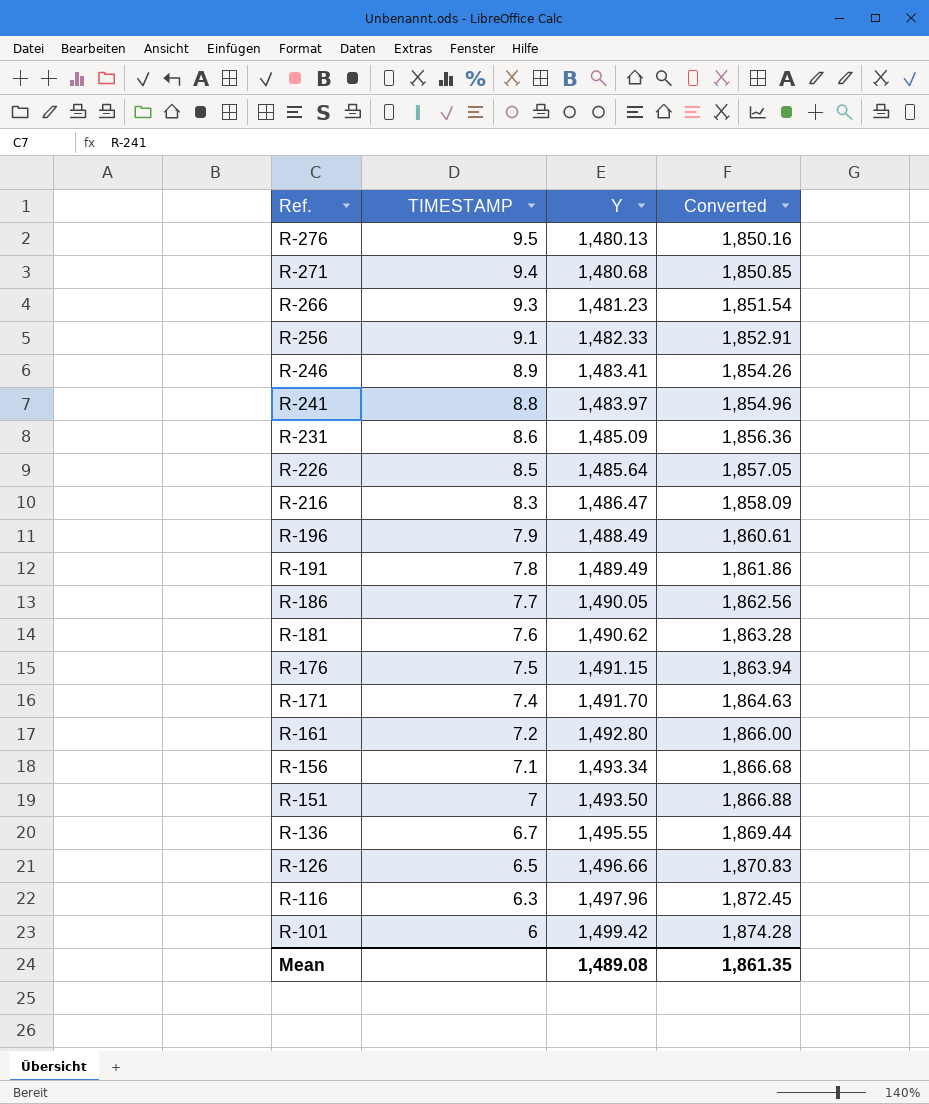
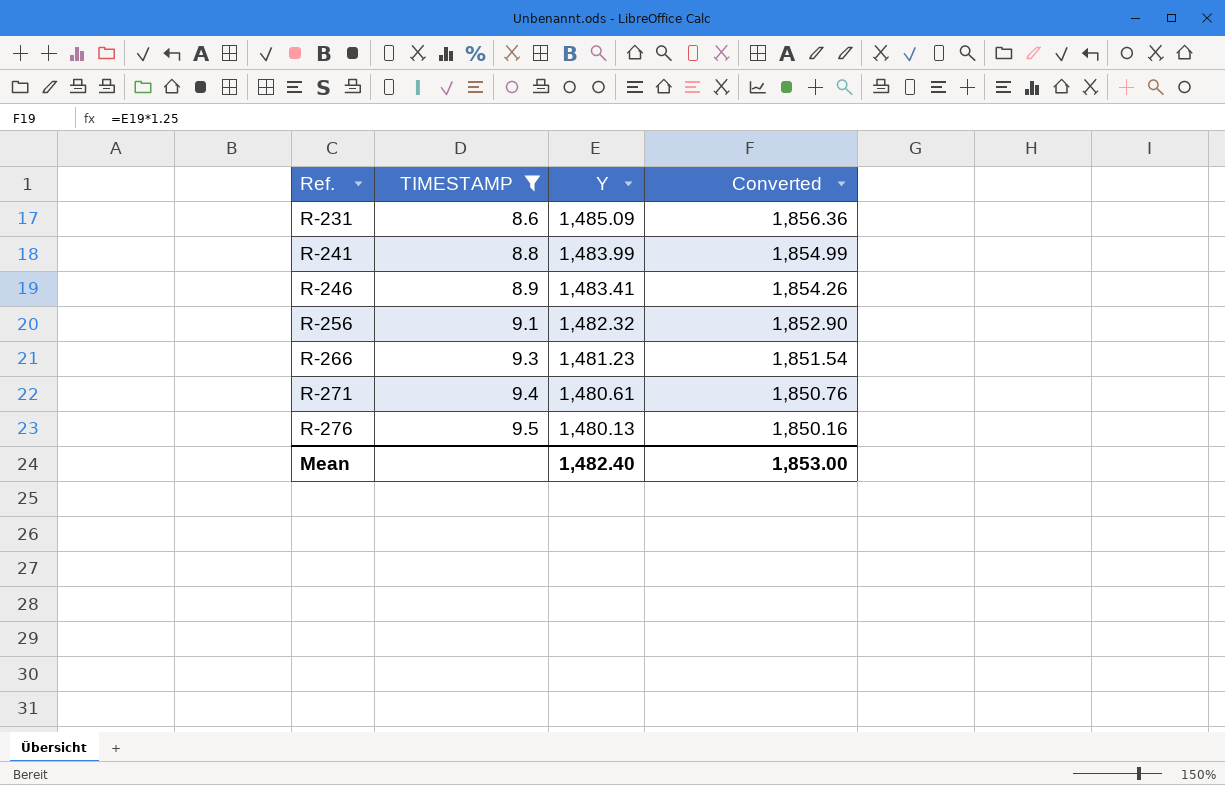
filter: none -> TIMESTAMP >= 8.6
row order: Ref. descending -> Ref. ascending
R-241 | Y: 1,483.97 -> 1,483.99
R-241 | Converted: 1,854.96 -> 1,854.99
R-256 | Y: 1,482.33 -> 1,482.32
R-256 | Converted: 1,852.91 -> 1,852.90
R-271 | Y: 1,480.68 -> 1,480.61
R-271 | Converted: 1,850.85 -> 1,850.76
Mean | Y: 1,489.08 -> 1,482.40
Mean | Converted: 1,861.35 -> 1,853.00

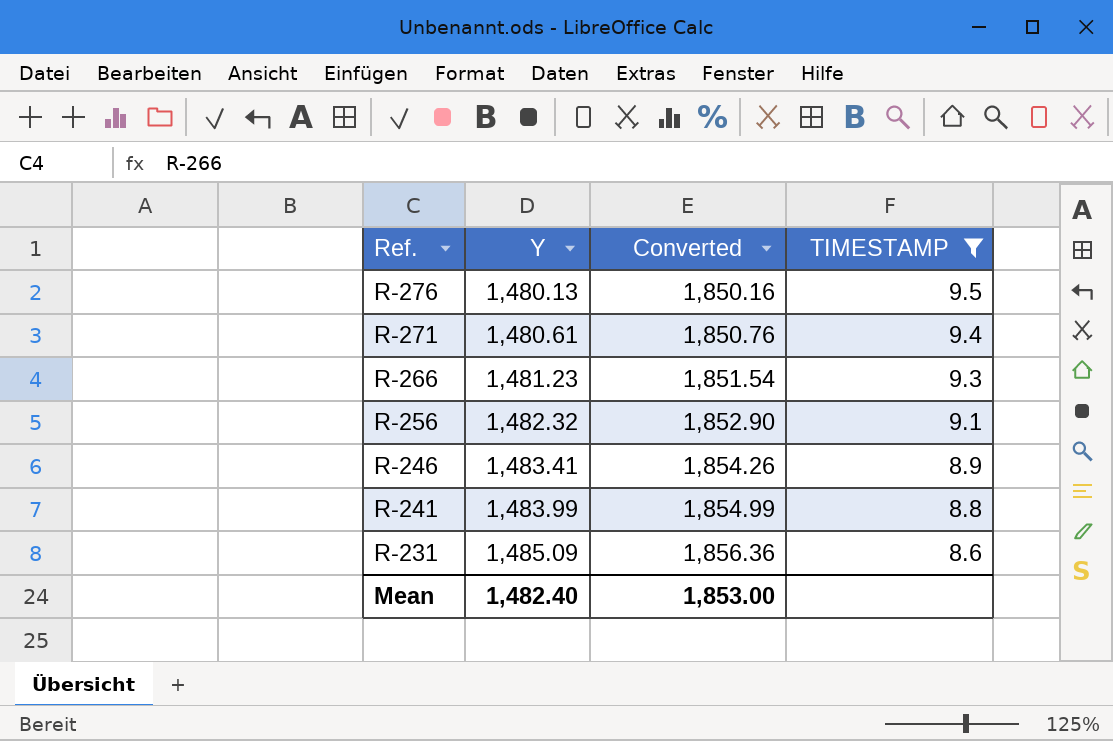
row order: Ref. ascending -> Ref. descending
column TIMESTAMP | position: 2 -> 4

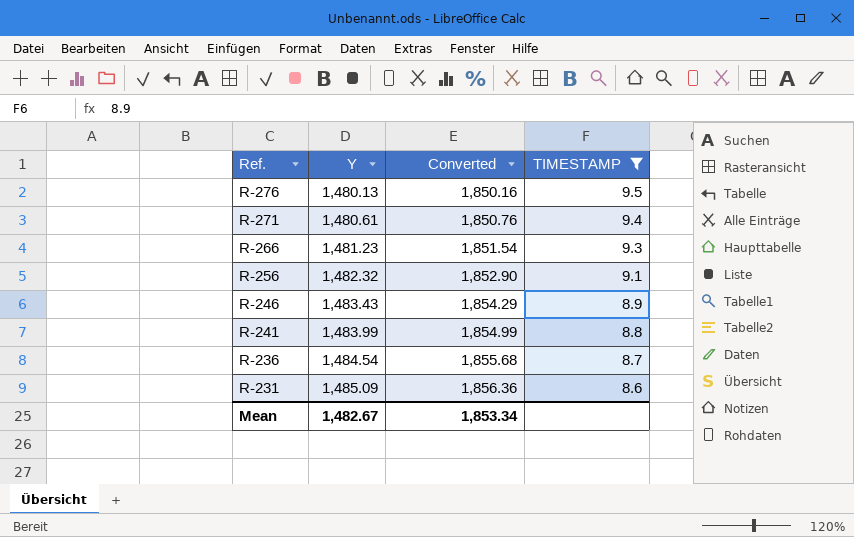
R-246 | Y: 1,483.41 -> 1,483.43
R-246 | Converted: 1,854.26 -> 1,854.29
row R-236: none -> 1,484.54 | 1,855.68 | 8.7
Mean | Y: 1,482.40 -> 1,482.67
Mean | Converted: 1,853.00 -> 1,853.34

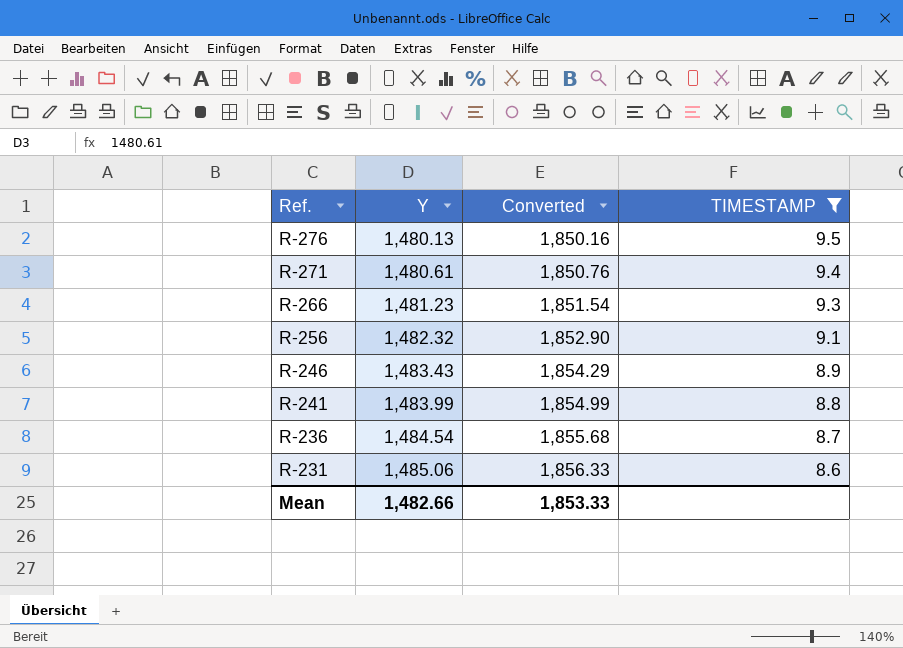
R-231 | Y: 1,485.09 -> 1,485.06
R-231 | Converted: 1,856.36 -> 1,856.33
Mean | Y: 1,482.67 -> 1,482.66
Mean | Converted: 1,853.34 -> 1,853.33

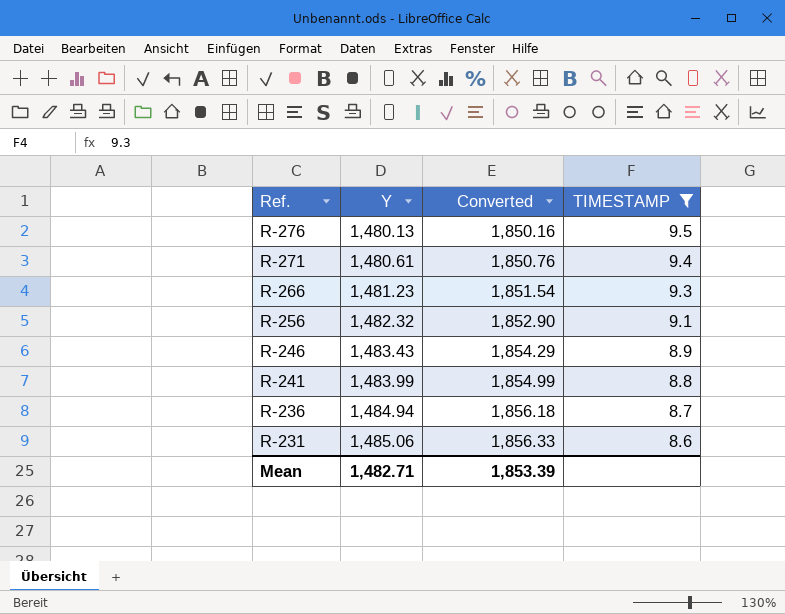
R-236 | Y: 1,484.54 -> 1,484.94
R-236 | Converted: 1,855.68 -> 1,856.18
Mean | Y: 1,482.66 -> 1,482.71
Mean | Converted: 1,853.33 -> 1,853.39

